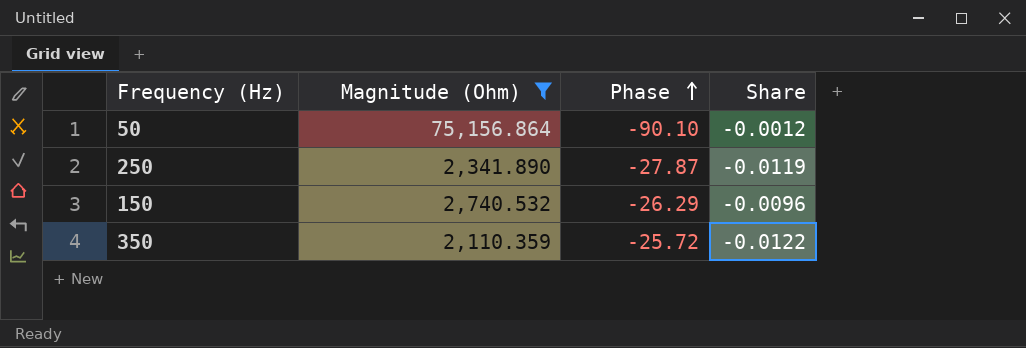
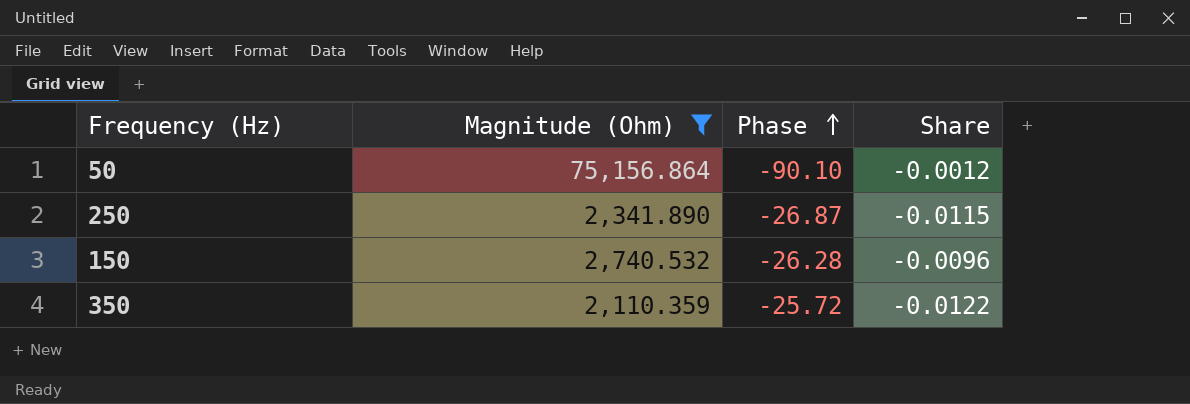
250 | Phase: -27.87 -> -26.87
250 | Share: -0.0119 -> -0.0115
150 | Phase: -26.29 -> -26.28

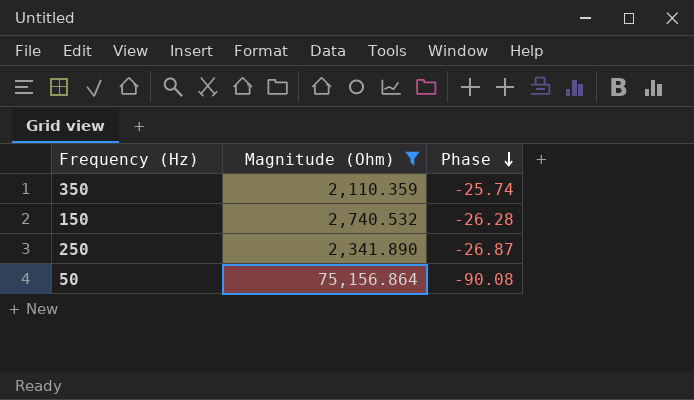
row order: Phase ascending -> Phase descending
column Share | formula: [Phase] / [Magnitude (Ohm)] -> none
350 | Phase: -25.72 -> -25.74
50 | Phase: -90.10 -> -90.08

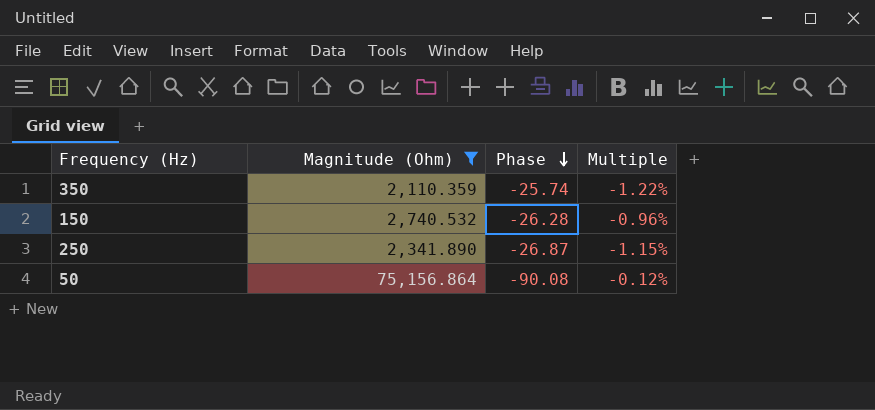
column Multiple | formula: none -> [Phase] / [Magnitude (Ohm)]

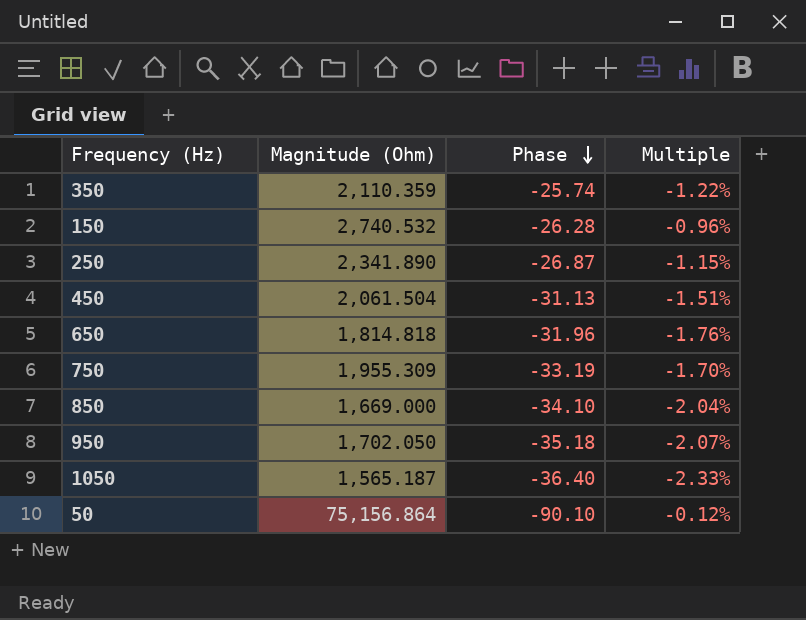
filter: Magnitude (Ohm) >= 2,110.359 -> none
50 | Phase: -90.08 -> -90.10

